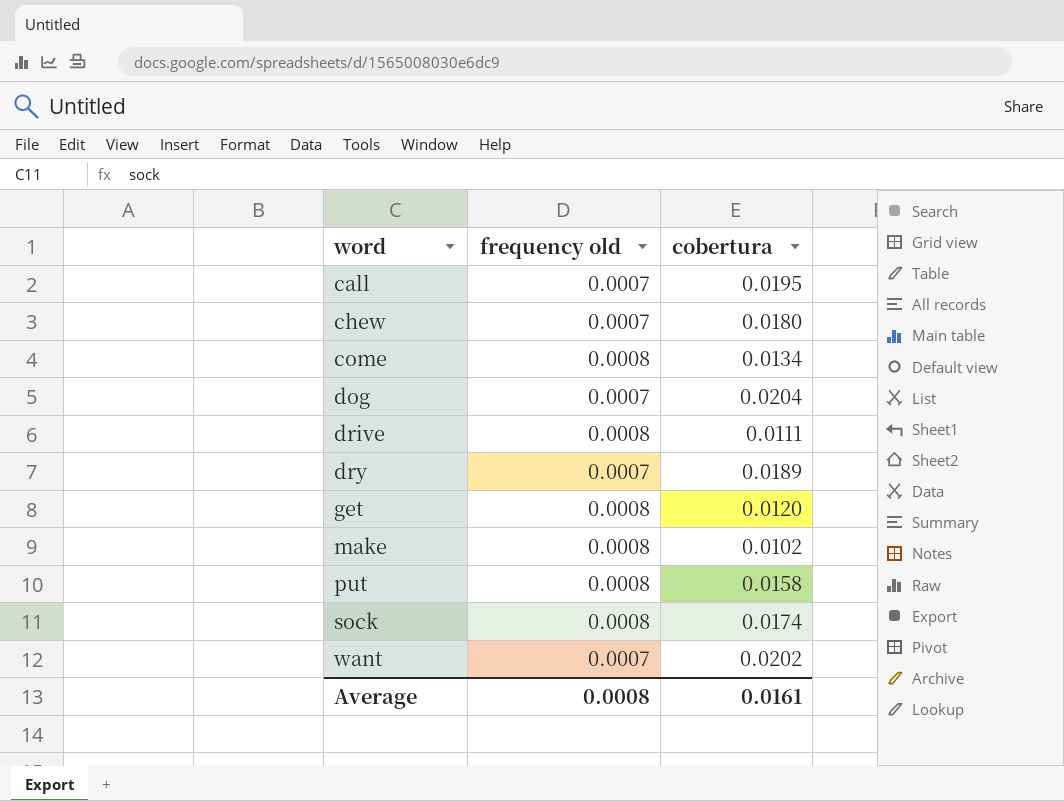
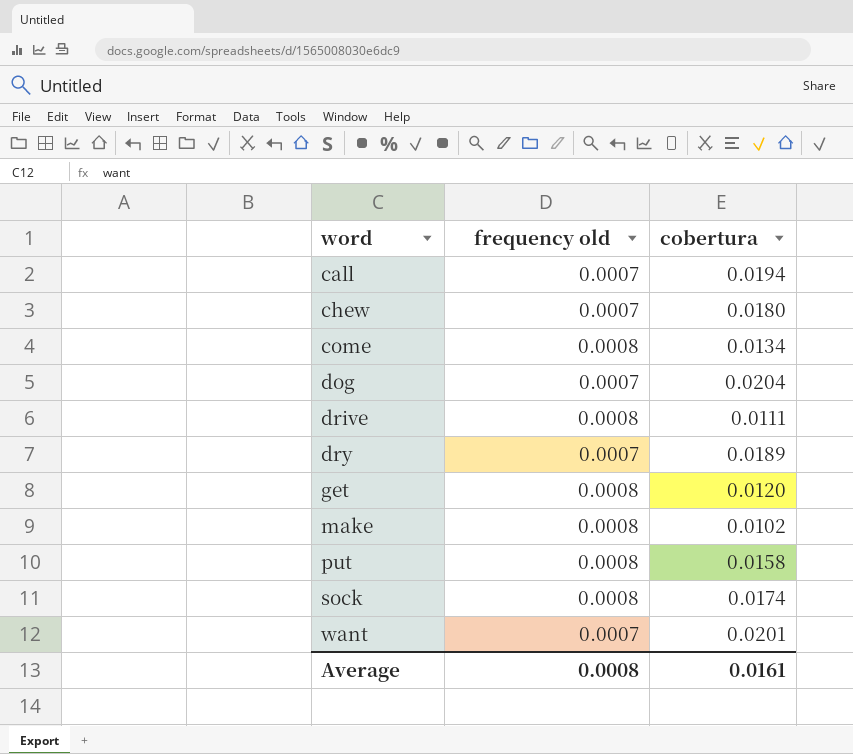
call | cobertura: 0.0195 -> 0.0194
want | cobertura: 0.0202 -> 0.0201

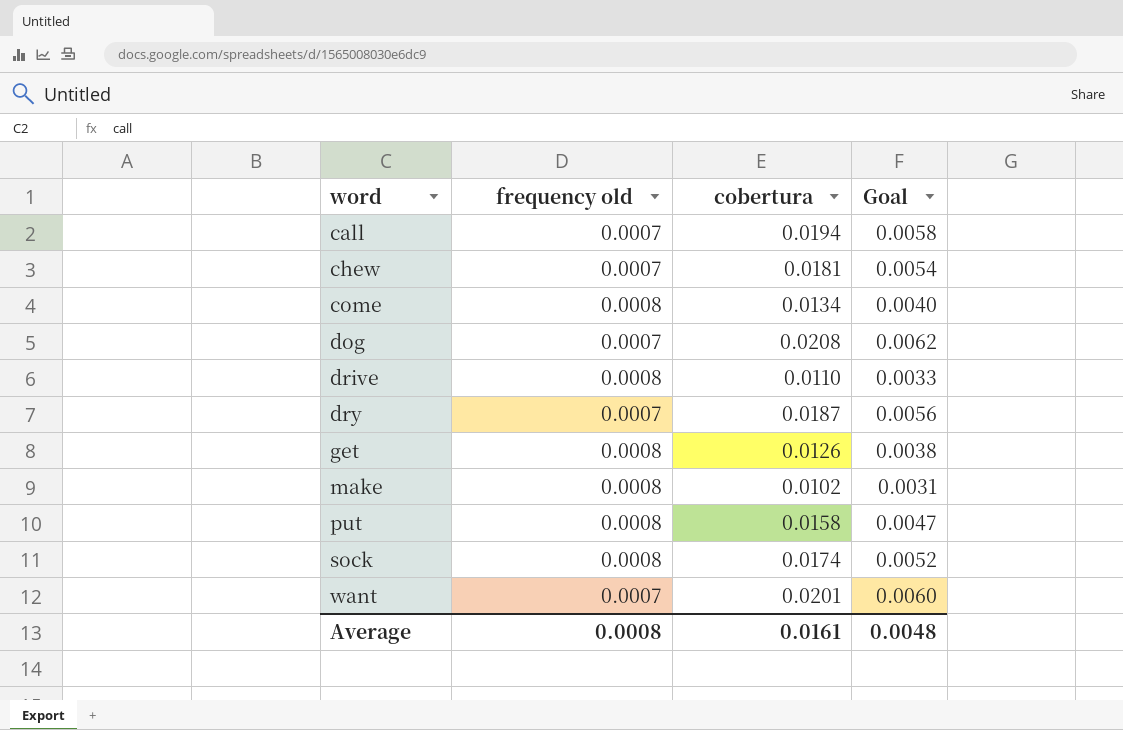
column Goal | formula: none -> [cobertura] * 0.3
chew | cobertura: 0.0180 -> 0.0181
dog | cobertura: 0.0204 -> 0.0208
drive | cobertura: 0.0111 -> 0.0110
dry | cobertura: 0.0189 -> 0.0187
get | cobertura: 0.0120 -> 0.0126

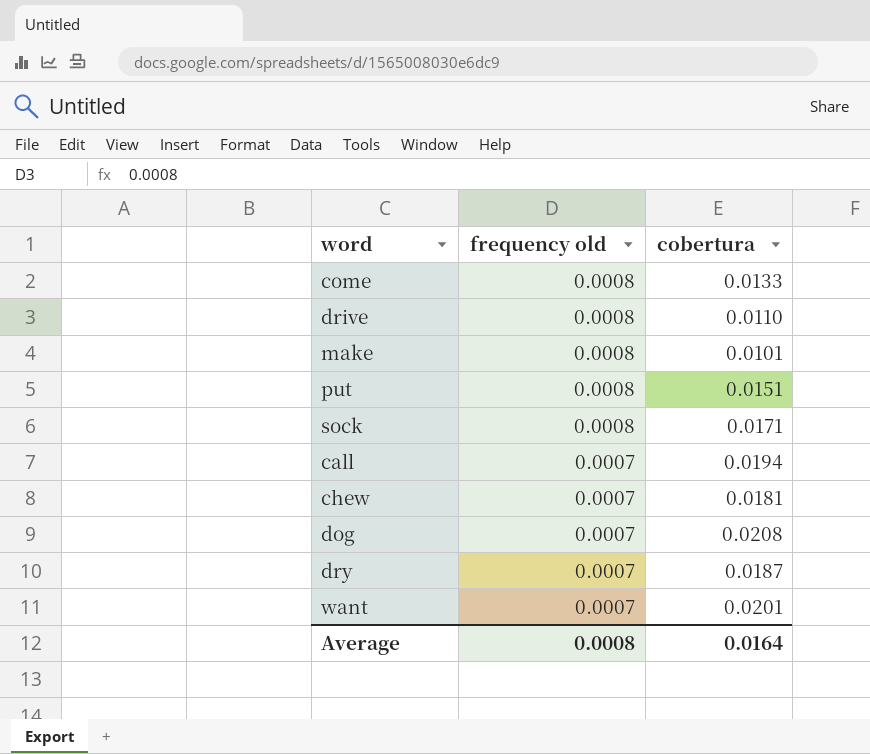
row order: word ascending -> frequency old descending
column Goal | formula: [cobertura] * 0.3 -> none
row get: 0.0008 | 0.0126 | 0.0038 -> none
come | cobertura: 0.0134 -> 0.0133
make | cobertura: 0.0102 -> 0.0101
put | cobertura: 0.0158 -> 0.0151
sock | cobertura: 0.0174 -> 0.0171
Average | cobertura: 0.0161 -> 0.0164

